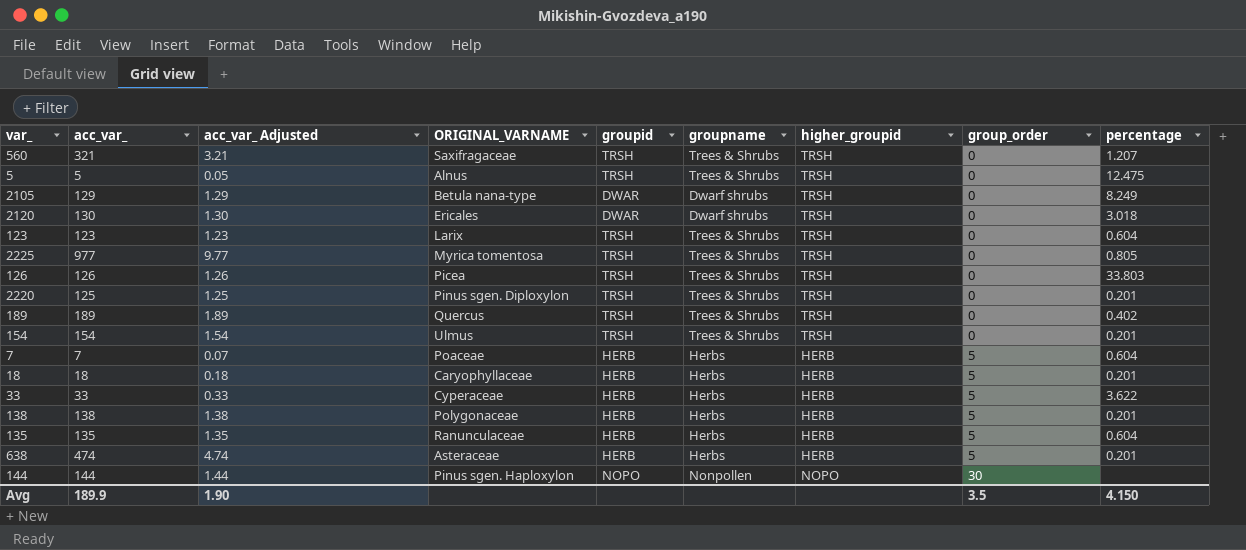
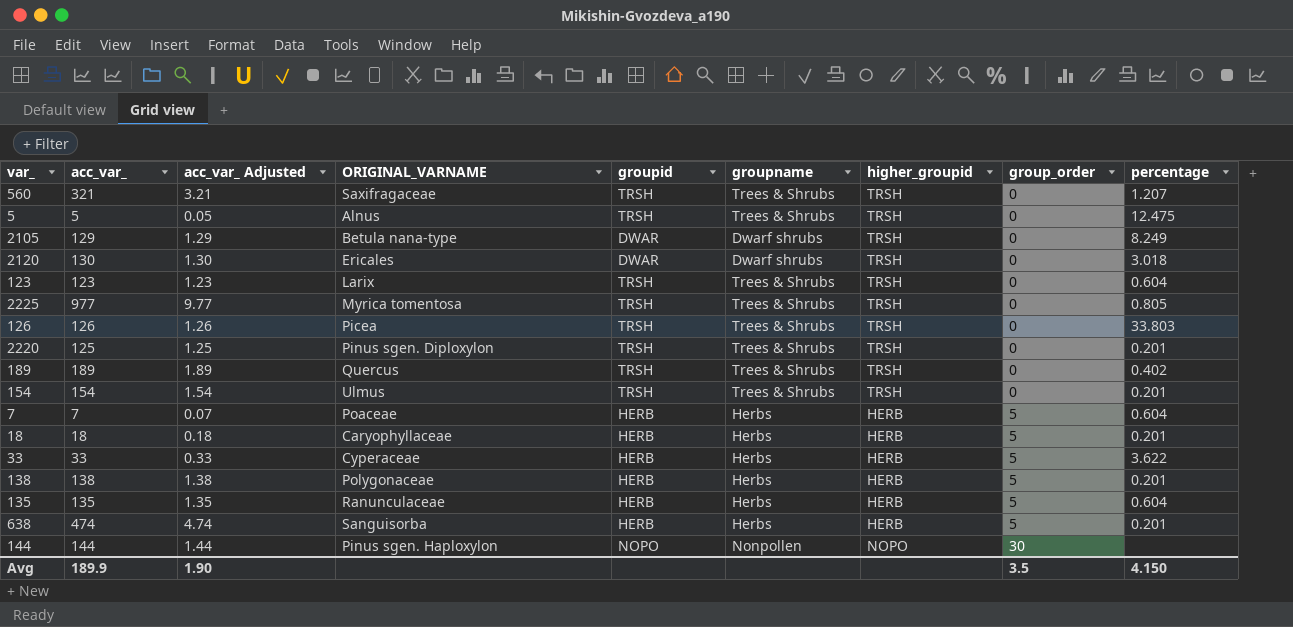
638 | ORIGINAL_VARNAME: Asteraceae -> Sanguisorba

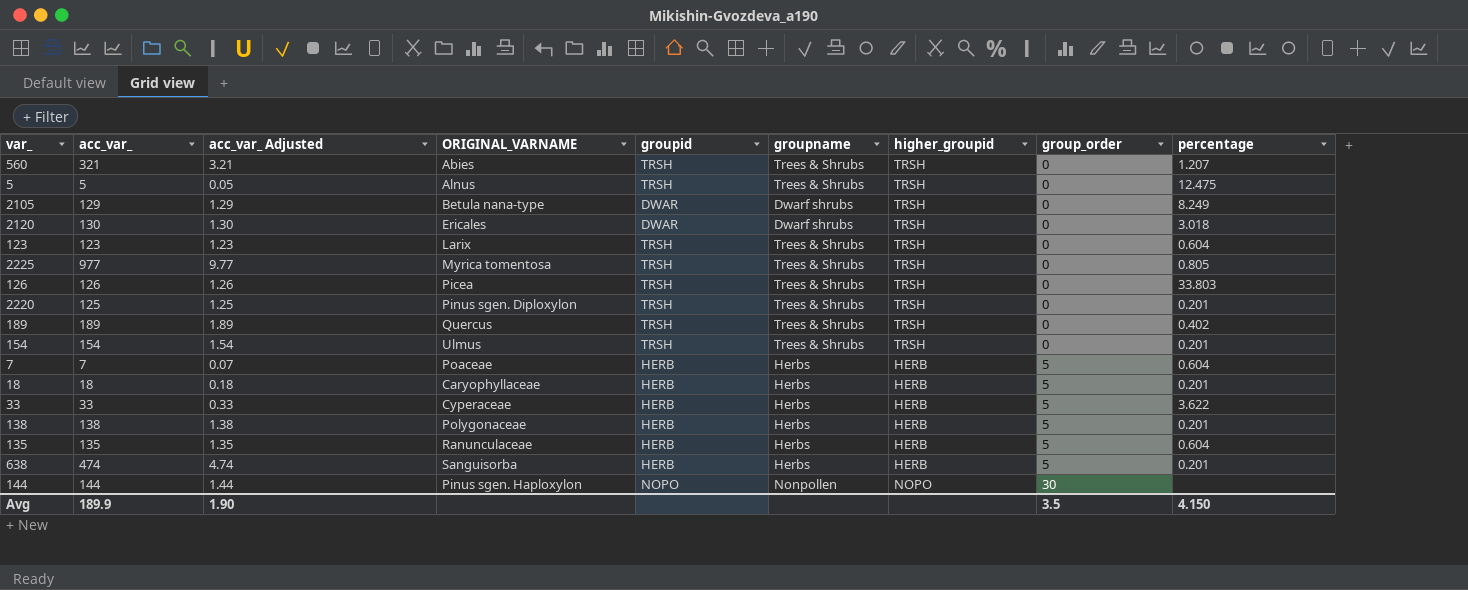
560 | ORIGINAL_VARNAME: Saxifragaceae -> Abies

